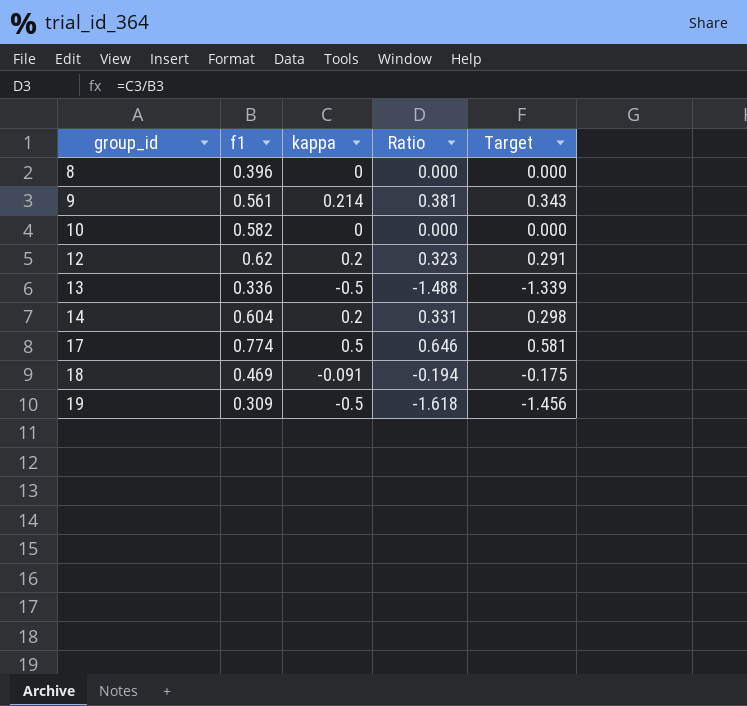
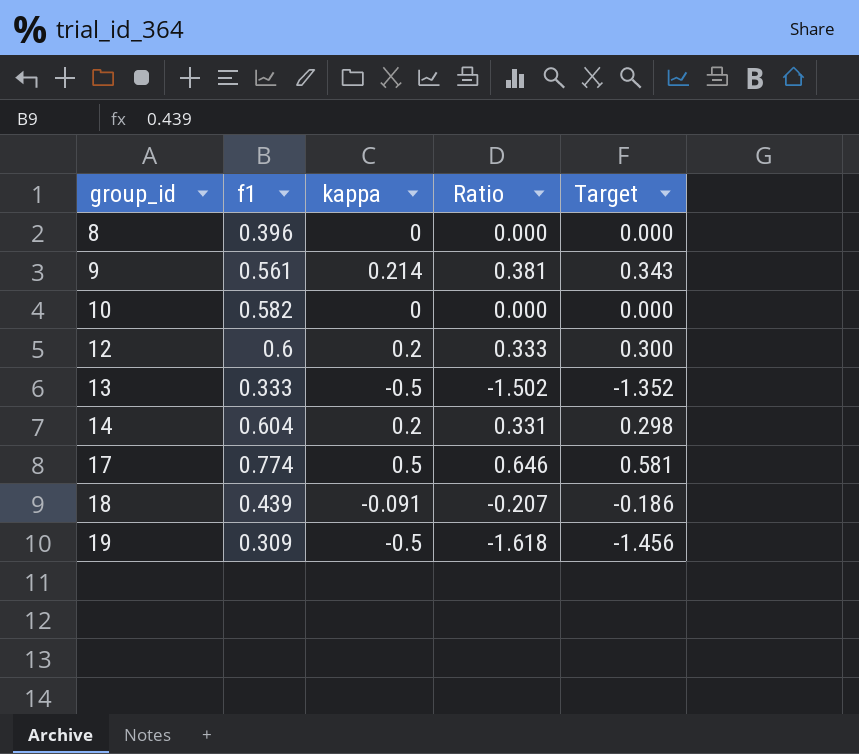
12 | f1: 0.62 -> 0.6
12 | Ratio: 0.323 -> 0.333
12 | Target: 0.291 -> 0.300
13 | f1: 0.336 -> 0.333
13 | Ratio: -1.488 -> -1.502
13 | Target: -1.339 -> -1.352
18 | f1: 0.469 -> 0.439
18 | Ratio: -0.194 -> -0.207
18 | Target: -0.175 -> -0.186

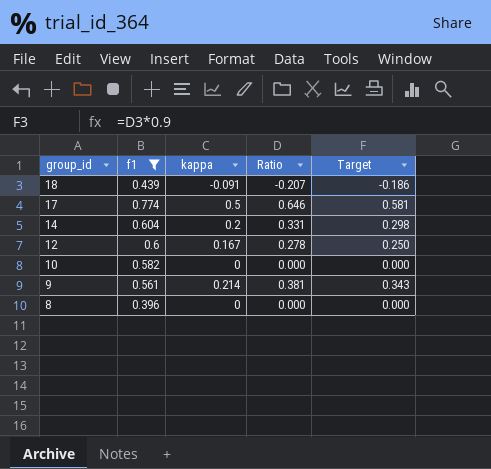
filter: none -> f1 >= 0.396
row order: group_id ascending -> group_id descending
12 | kappa: 0.2 -> 0.167
12 | Ratio: 0.333 -> 0.278
12 | Target: 0.300 -> 0.250

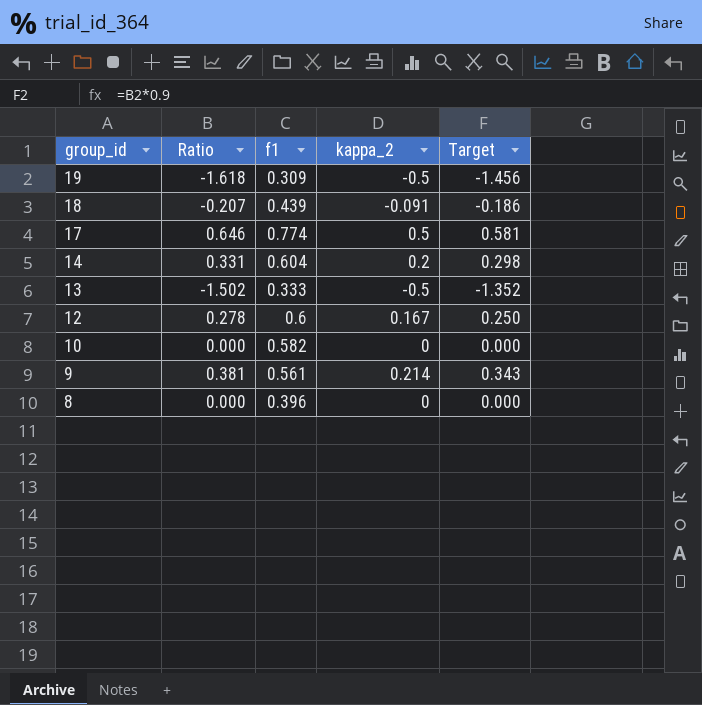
filter: f1 >= 0.396 -> none
column Ratio | position: 4 -> 2
column name: kappa -> kappa_2

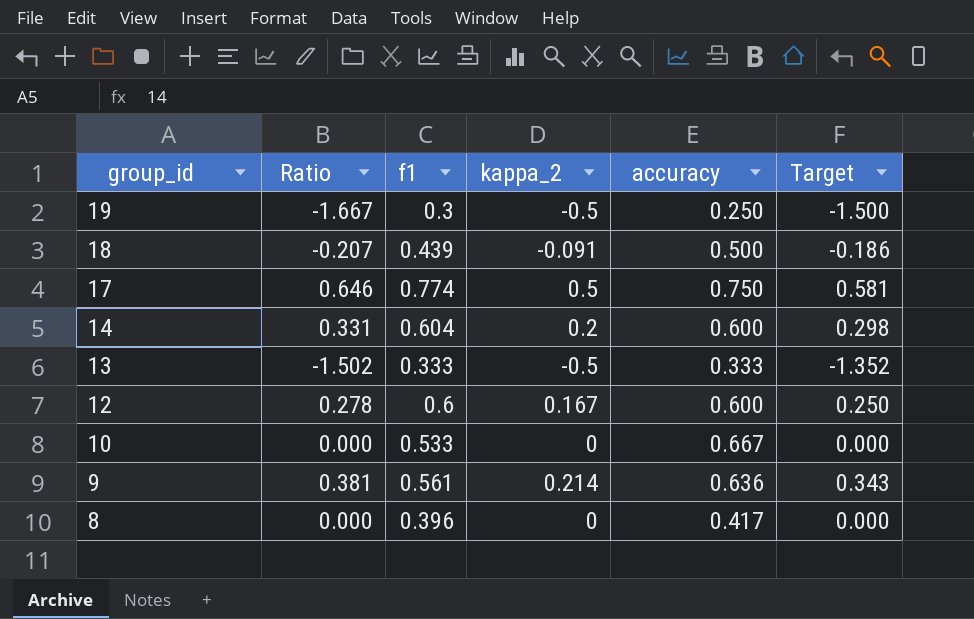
column accuracy | position: none -> 5
19 | Ratio: -1.618 -> -1.667
19 | f1: 0.309 -> 0.3
19 | Target: -1.456 -> -1.500
10 | f1: 0.582 -> 0.533

